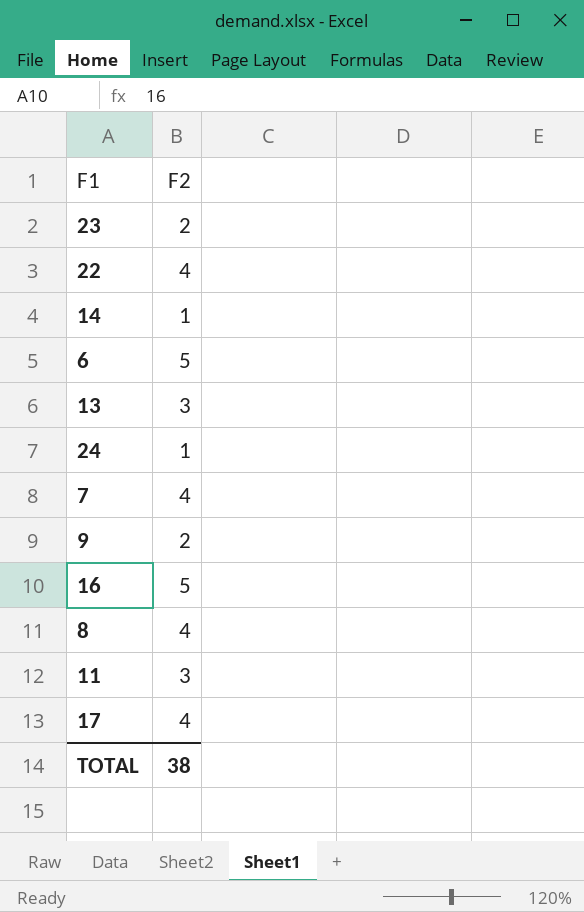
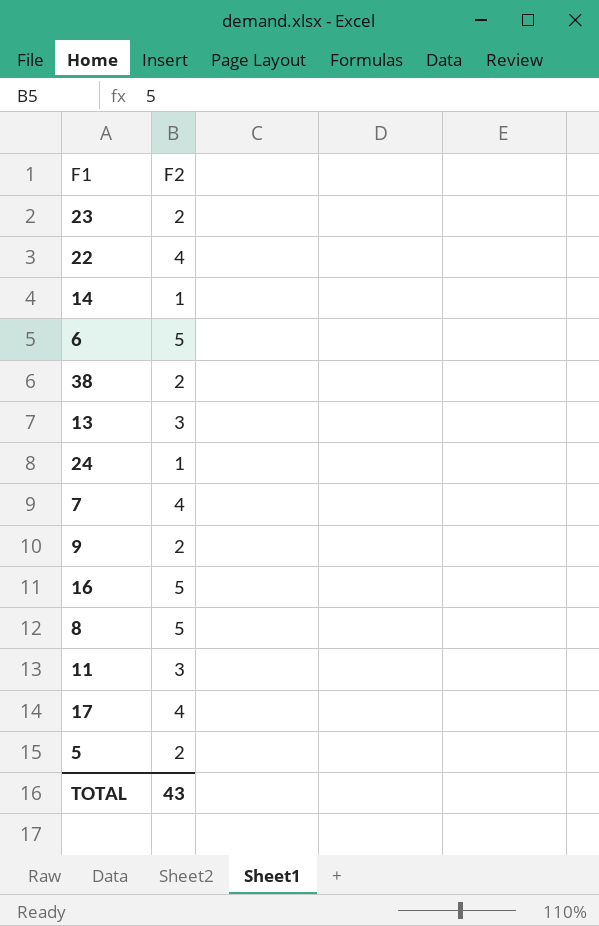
row 38: none -> 2
8 | F2: 4 -> 5
row 5: none -> 2
TOTAL | F2: 38 -> 43

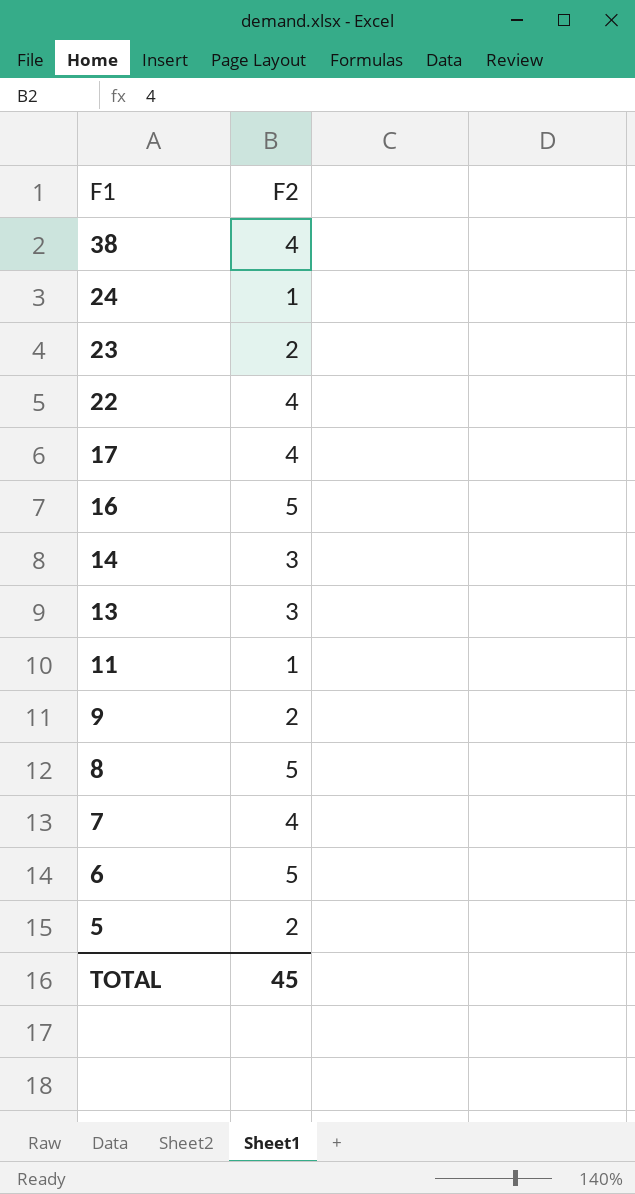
row order: none -> F1 descending
38 | F2: 2 -> 4
14 | F2: 1 -> 3
11 | F2: 3 -> 1
TOTAL | F2: 43 -> 45

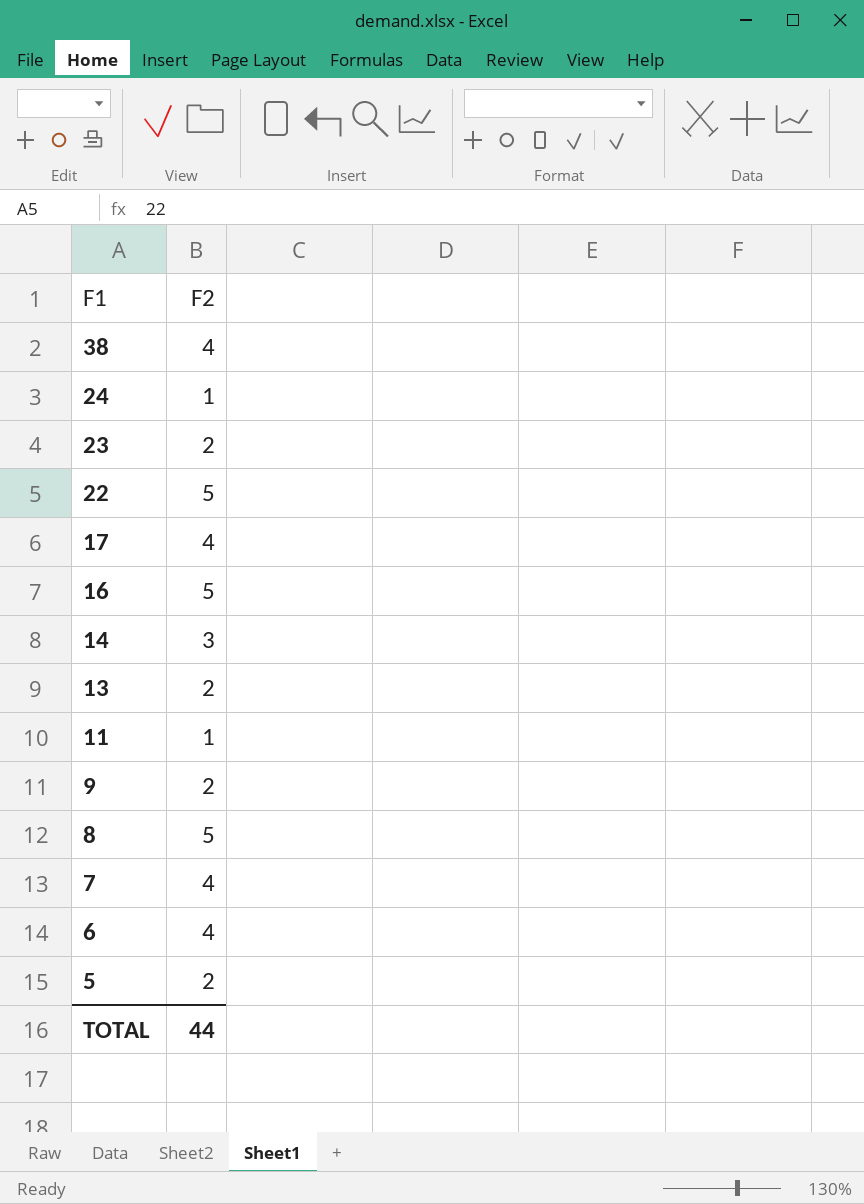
22 | F2: 4 -> 5
13 | F2: 3 -> 2
6 | F2: 5 -> 4
TOTAL | F2: 45 -> 44

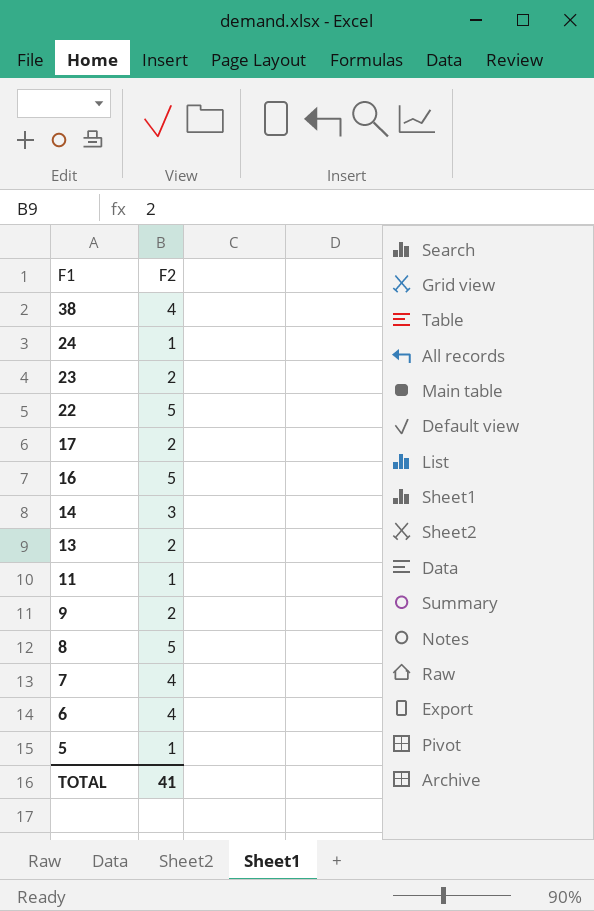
17 | F2: 4 -> 2
5 | F2: 2 -> 1
TOTAL | F2: 44 -> 41

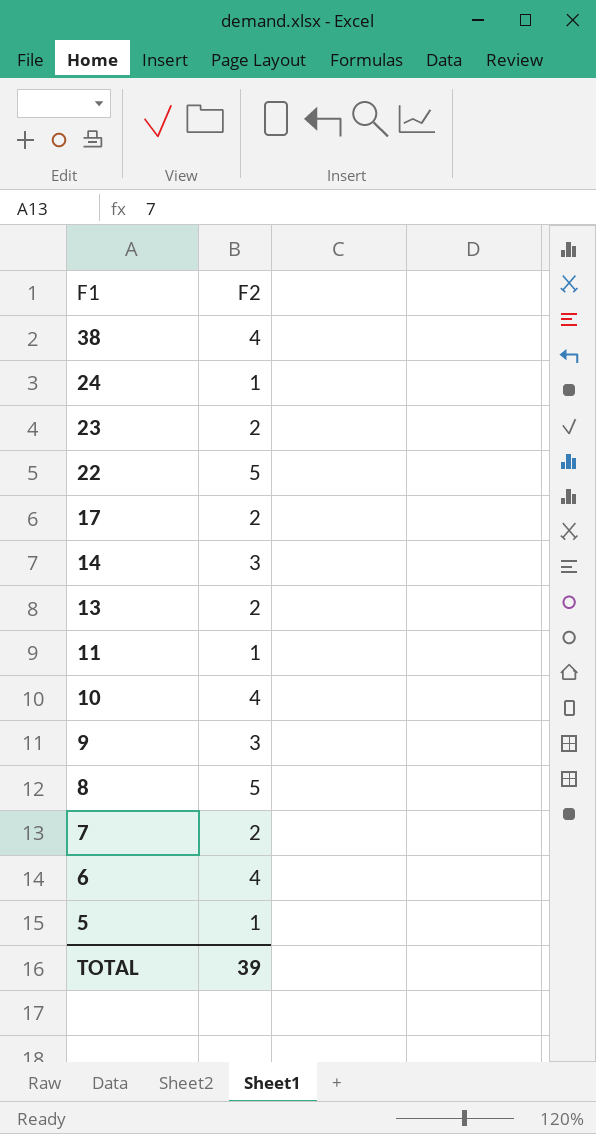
row 16: 5 -> none
row 10: none -> 4
9 | F2: 2 -> 3
7 | F2: 4 -> 2
TOTAL | F2: 41 -> 39

